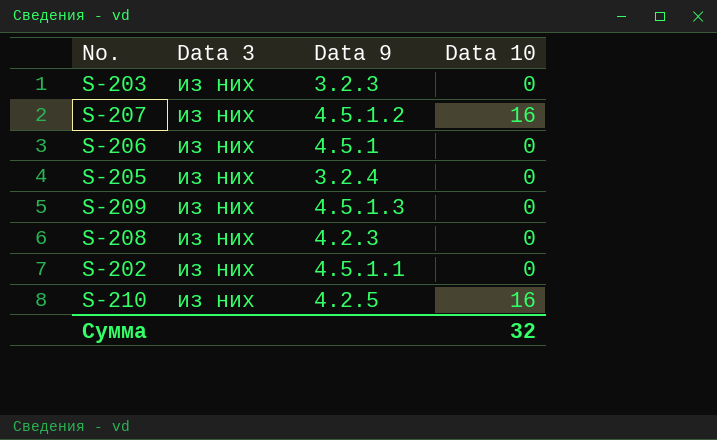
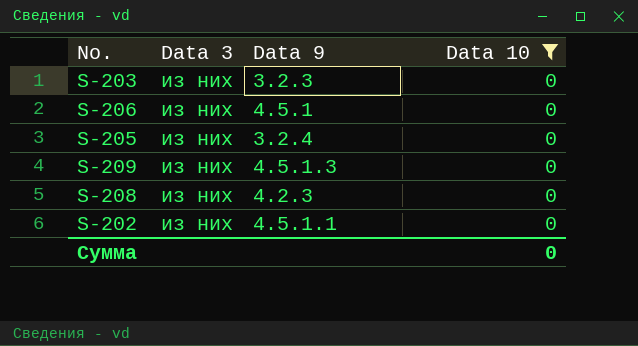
filter: none -> Data 10 = 0
Сумма | Data 10: 32 -> 0

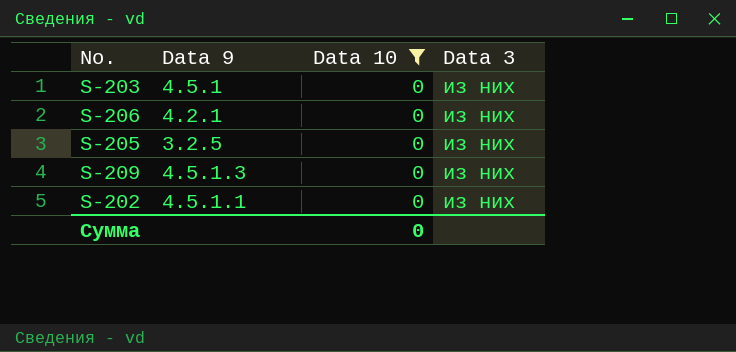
column Data 3 | position: 2 -> 4
row S-208: из них | 4.2.3 | 0 -> none
S-203 | Data 9: 3.2.3 -> 4.5.1
S-206 | Data 9: 4.5.1 -> 4.2.1
S-205 | Data 9: 3.2.4 -> 3.2.5

